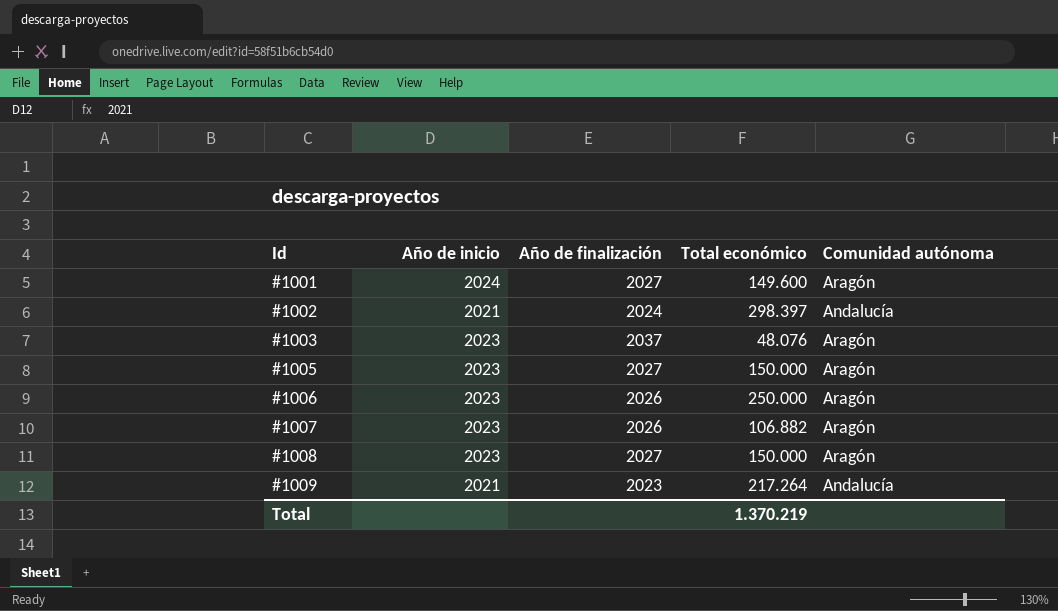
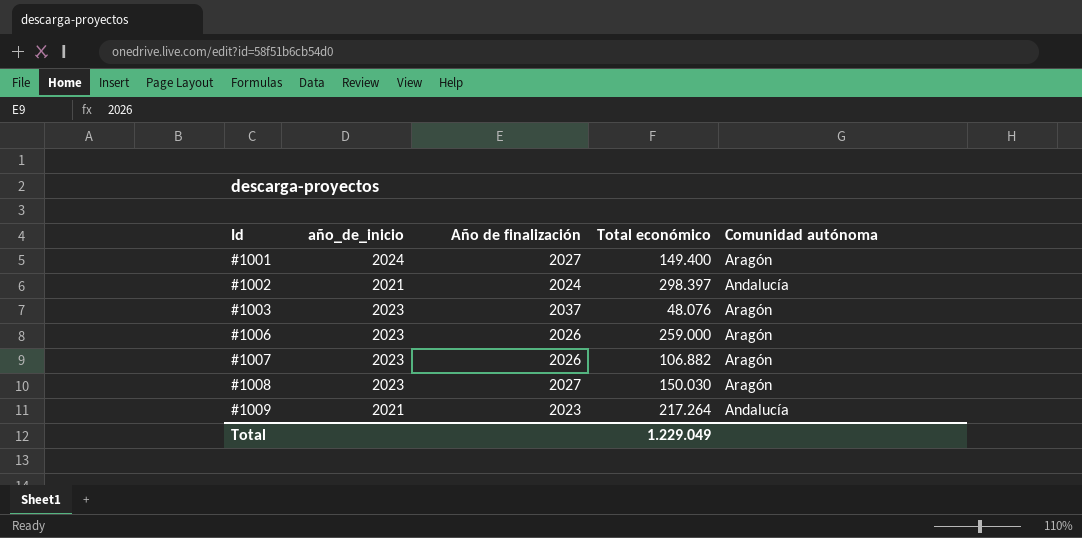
column name: Año de inicio -> año_de_inicio
row #1005: 2023 | 2027 | 150.000 | Aragón -> none
#1001 | Total económico: 149.600 -> 149.400
#1006 | Total económico: 250.000 -> 259.000
#1008 | Total económico: 150.000 -> 150.030
Total | Total económico: 1.370.219 -> 1.229.049

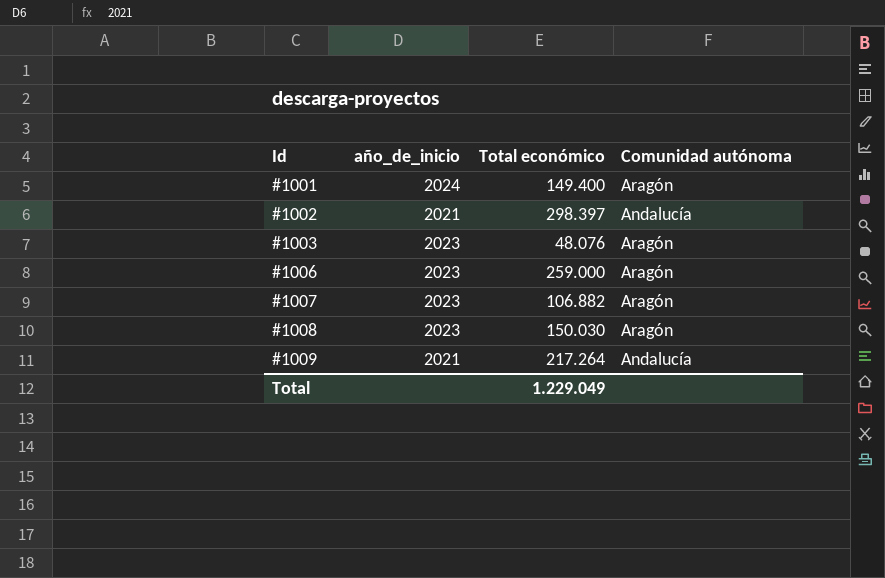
column Año de finalización | position: 3 -> none

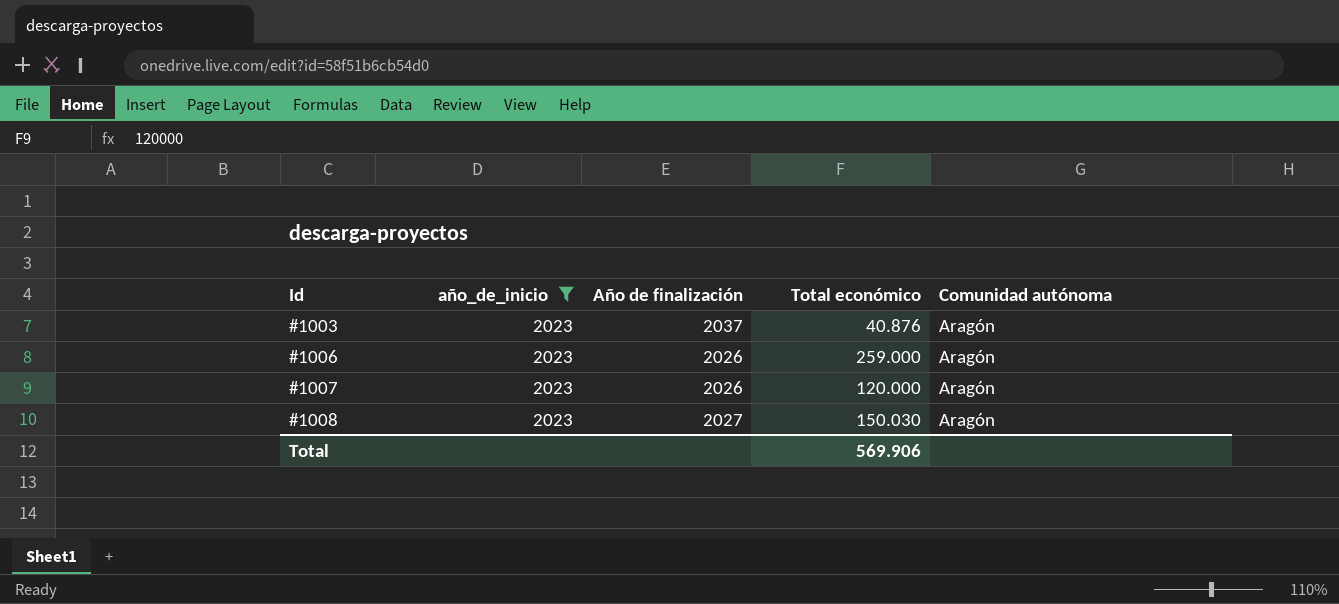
filter: none -> año_de_inicio = 2023
column Año de finalización | position: none -> 3
#1003 | Total económico: 48.076 -> 40.876
#1007 | Total económico: 106.882 -> 120.000
Total | Total económico: 1.229.049 -> 569.906

